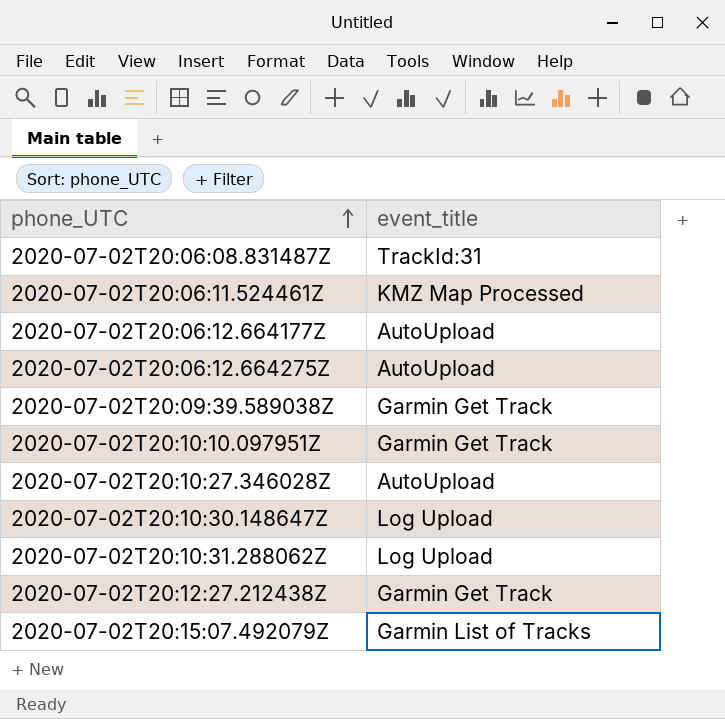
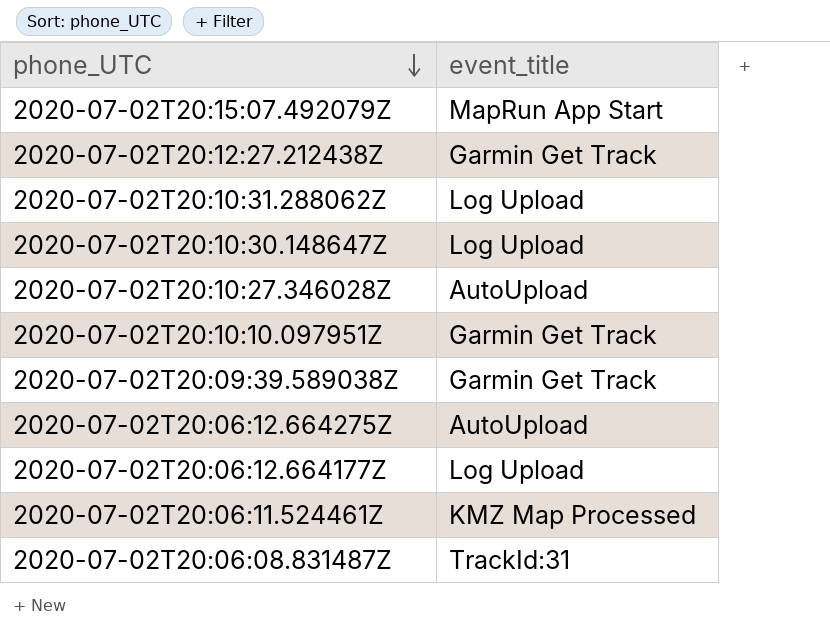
row order: phone_UTC ascending -> phone_UTC descending
2020-07-02T20:15:07.492079Z | event_title: Garmin List of Tracks -> MapRun App Start
2020-07-02T20:06:12.664177Z | event_title: AutoUpload -> Log Upload

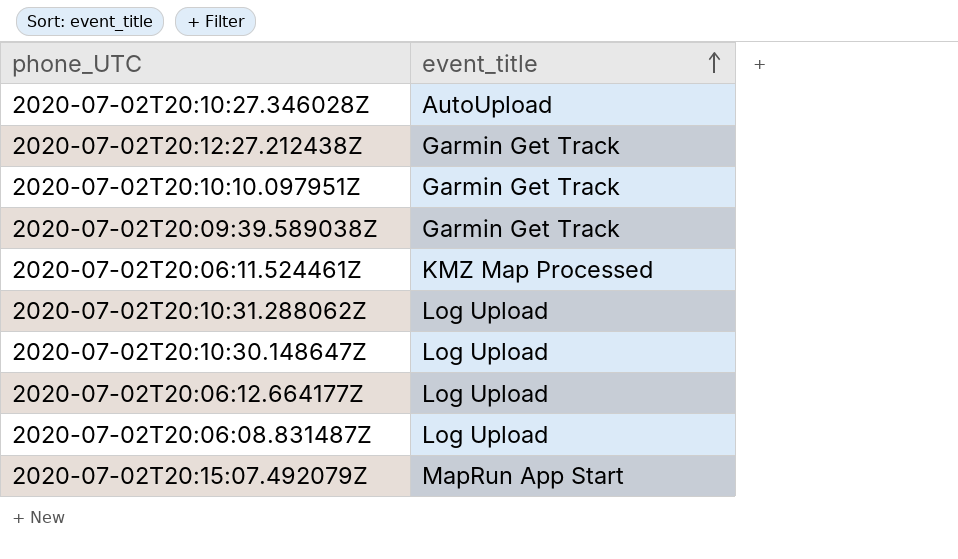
row order: phone_UTC descending -> event_title ascending
row 2020-07-02T20:06:12.664275Z: AutoUpload -> none
2020-07-02T20:06:08.831487Z | event_title: TrackId:31 -> Log Upload

